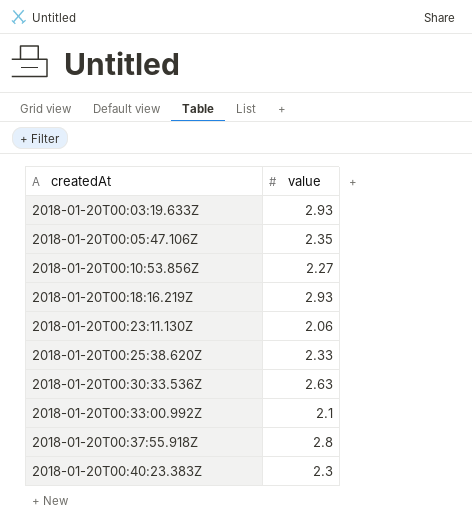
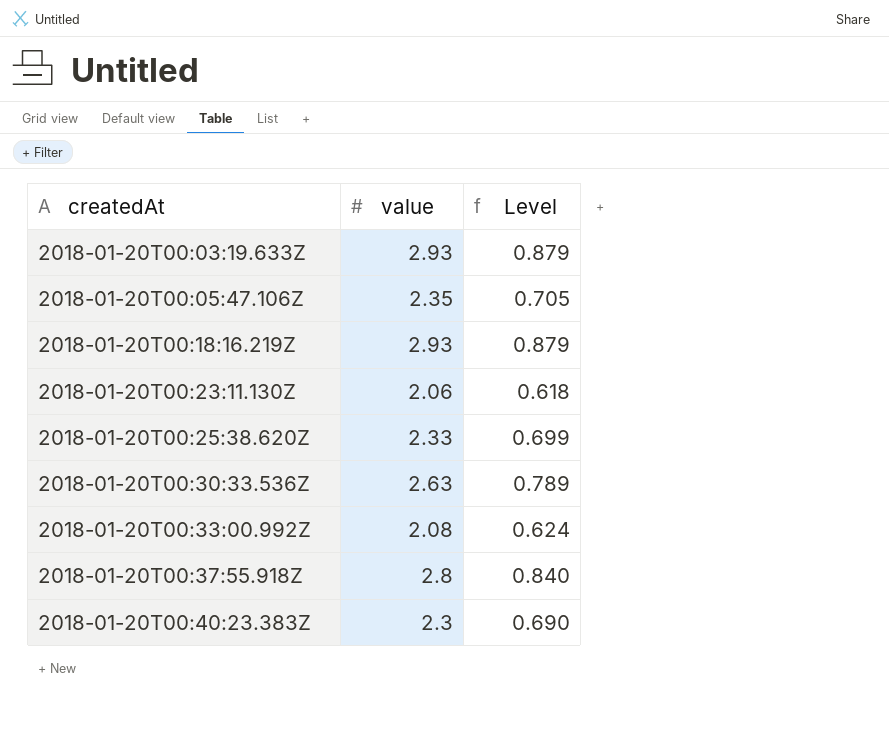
column Level | formula: none -> [value] * 0.3
row 2018-01-20T00:10:53.856Z: 2.27 -> none
2018-01-20T00:33:00.992Z | value: 2.1 -> 2.08

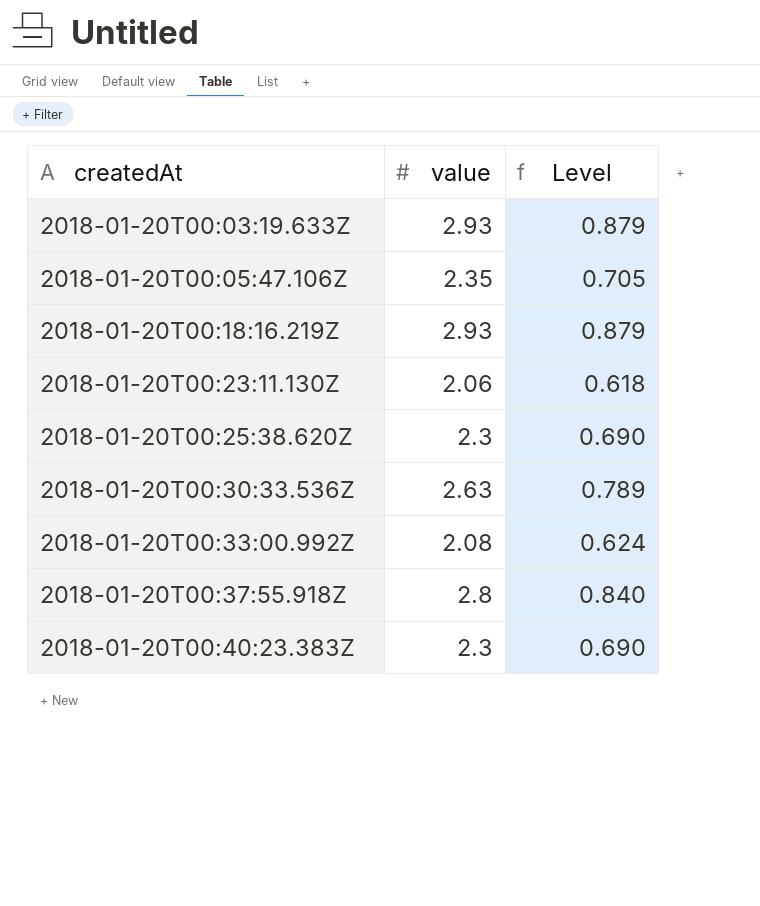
2018-01-20T00:25:38.620Z | value: 2.33 -> 2.3
2018-01-20T00:25:38.620Z | Level: 0.699 -> 0.690

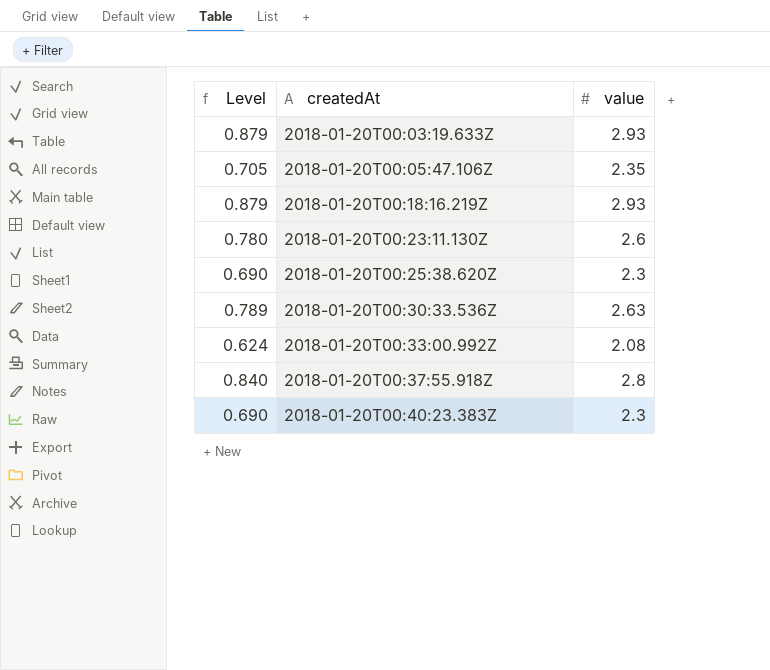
column Level | position: 3 -> 1
2018-01-20T00:23:11.130Z | Level: 0.618 -> 0.780
2018-01-20T00:23:11.130Z | value: 2.06 -> 2.6

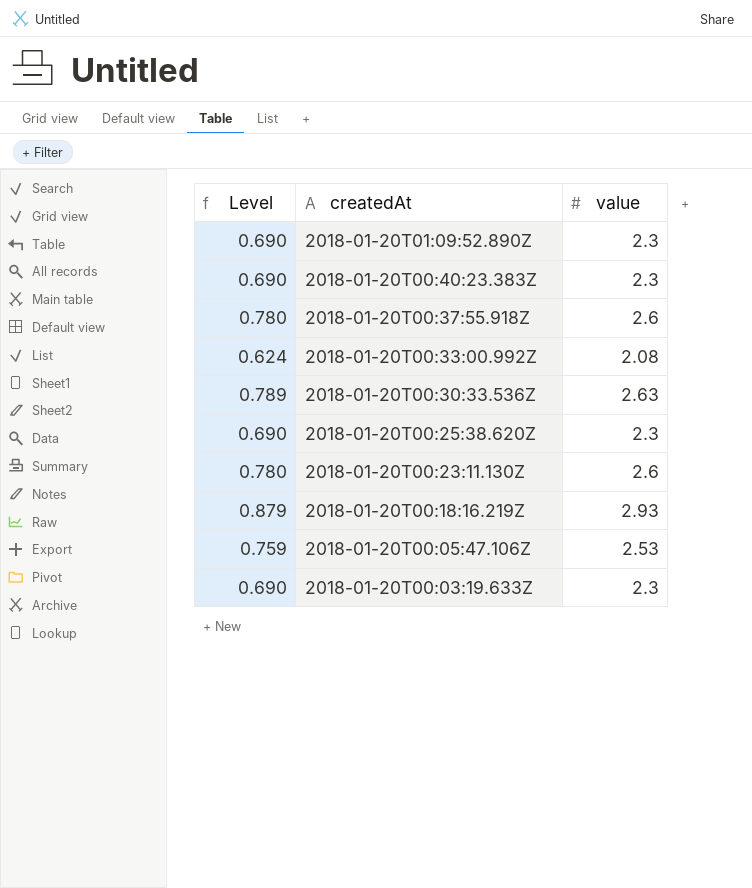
row order: createdAt ascending -> createdAt descending
row 2018-01-20T01:09:52.890Z: none -> 0.690 | 2.3
2018-01-20T00:37:55.918Z | Level: 0.840 -> 0.780
2018-01-20T00:37:55.918Z | value: 2.8 -> 2.6
2018-01-20T00:05:47.106Z | Level: 0.705 -> 0.759
2018-01-20T00:05:47.106Z | value: 2.35 -> 2.53
2018-01-20T00:03:19.633Z | Level: 0.879 -> 0.690
2018-01-20T00:03:19.633Z | value: 2.93 -> 2.3

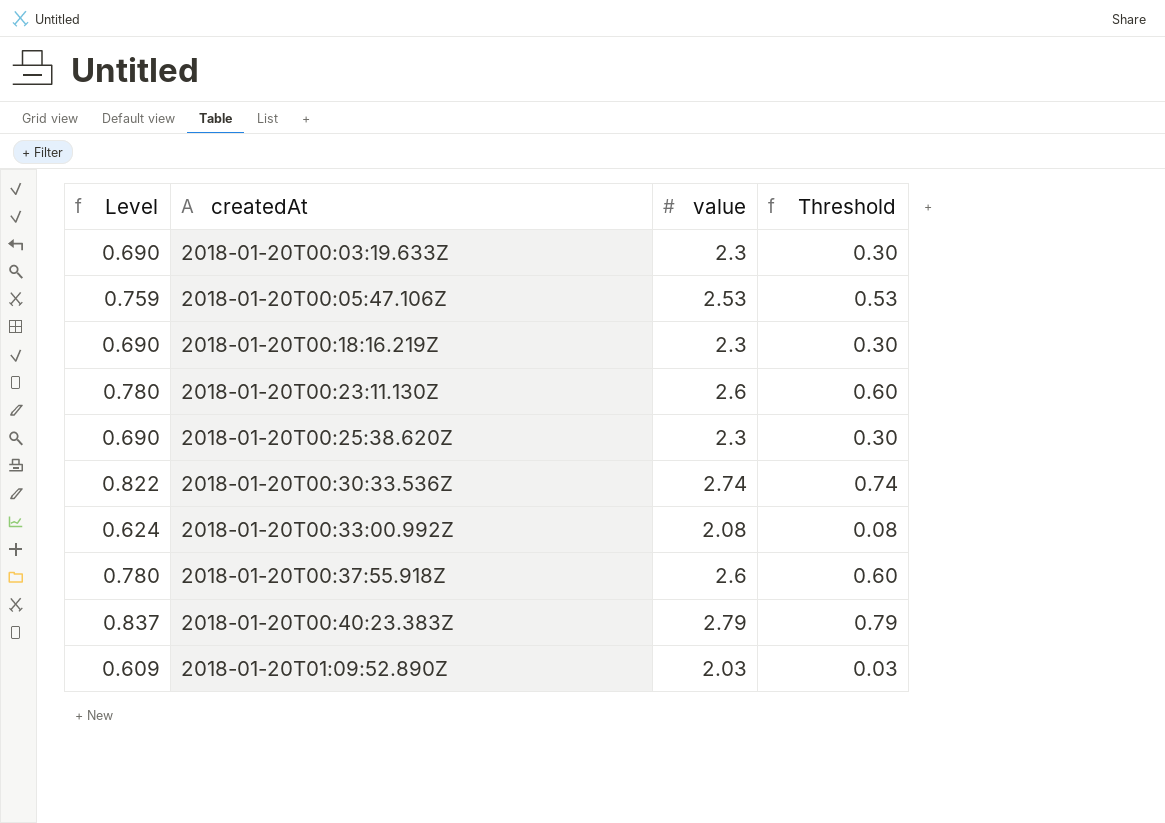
row order: createdAt descending -> createdAt ascending
column Threshold | formula: none -> [value] - 2
2018-01-20T00:18:16.219Z | Level: 0.879 -> 0.690
2018-01-20T00:18:16.219Z | value: 2.93 -> 2.3
2018-01-20T00:30:33.536Z | Level: 0.789 -> 0.822
2018-01-20T00:30:33.536Z | value: 2.63 -> 2.74
2018-01-20T00:40:23.383Z | Level: 0.690 -> 0.837
2018-01-20T00:40:23.383Z | value: 2.3 -> 2.79
2018-01-20T01:09:52.890Z | Level: 0.690 -> 0.609
2018-01-20T01:09:52.890Z | value: 2.3 -> 2.03

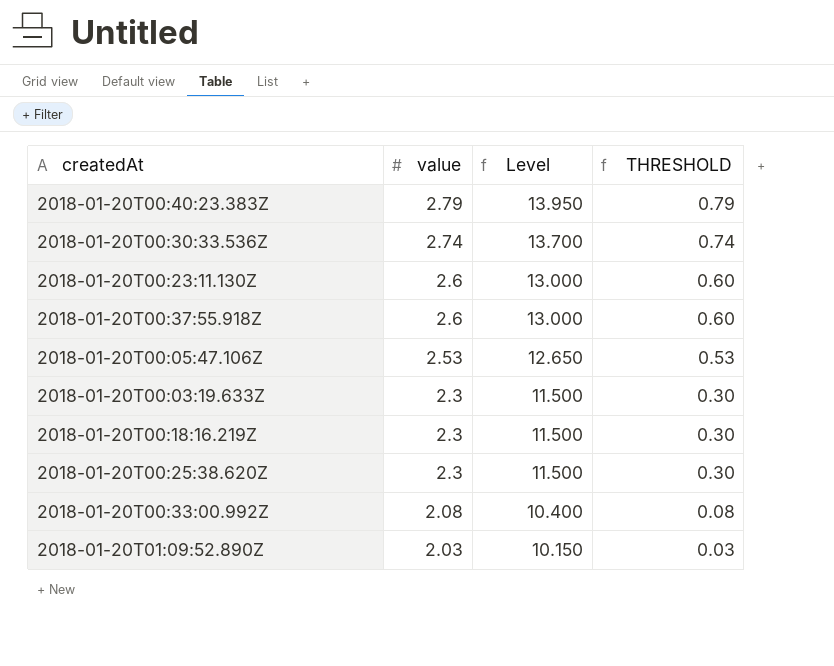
row order: createdAt ascending -> value descending
column Level | formula: [value] * 0.3 -> [value] * 5
column Level | position: 1 -> 3
column name: Threshold -> THRESHOLD

